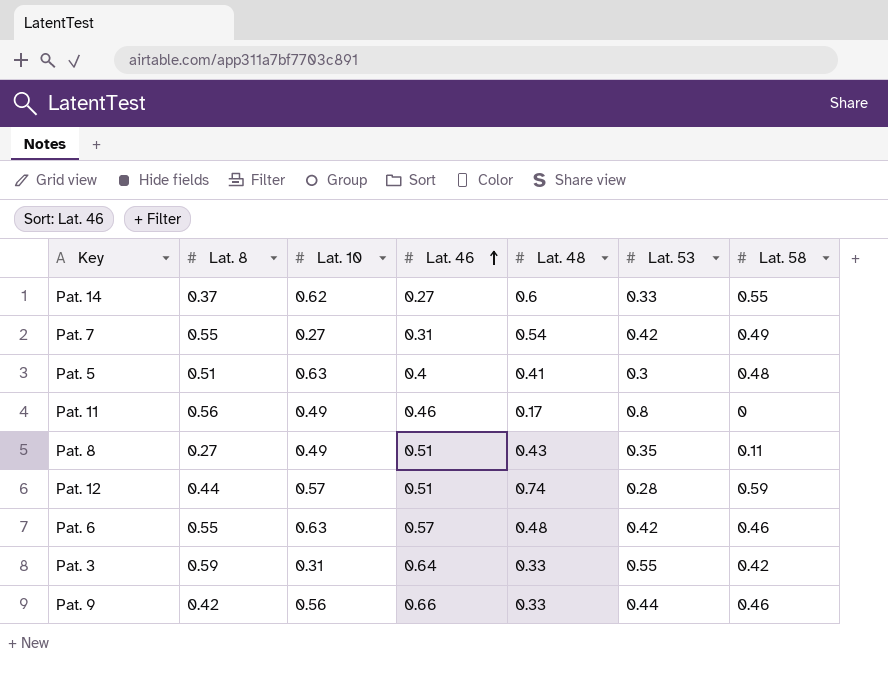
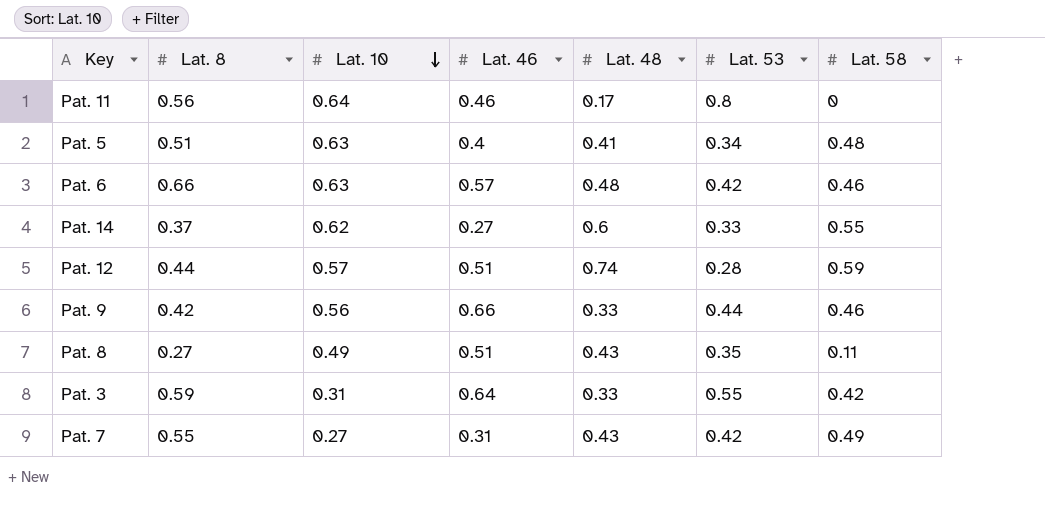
row order: Lat. 46 ascending -> Lat. 10 descending
Pat. 11 | Lat. 10: 0.49 -> 0.64
Pat. 5 | Lat. 53: 0.3 -> 0.34
Pat. 6 | Lat. 8: 0.55 -> 0.66
Pat. 7 | Lat. 48: 0.54 -> 0.43

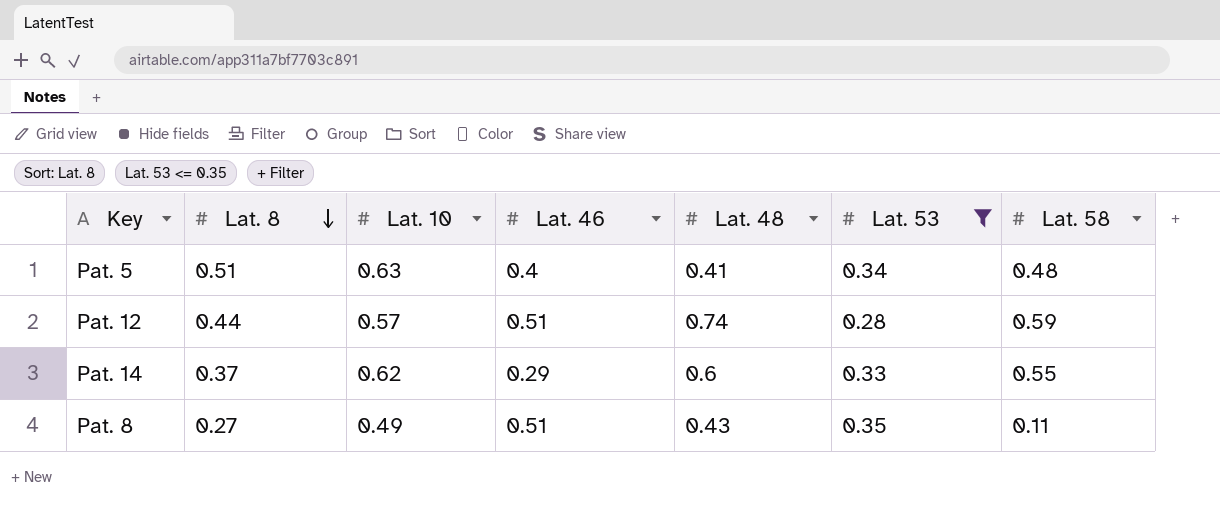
filter: none -> Lat. 53 <= 0.35
row order: Lat. 10 descending -> Lat. 8 descending
Pat. 14 | Lat. 46: 0.27 -> 0.29

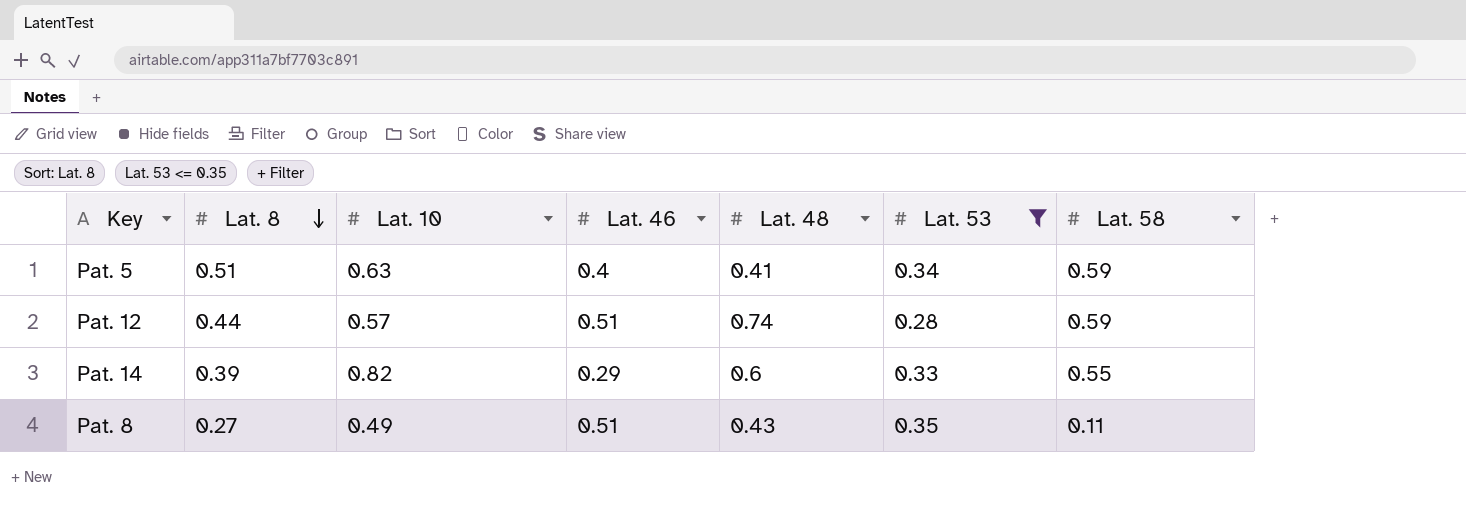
Pat. 5 | Lat. 58: 0.48 -> 0.59
Pat. 14 | Lat. 8: 0.37 -> 0.39
Pat. 14 | Lat. 10: 0.62 -> 0.82

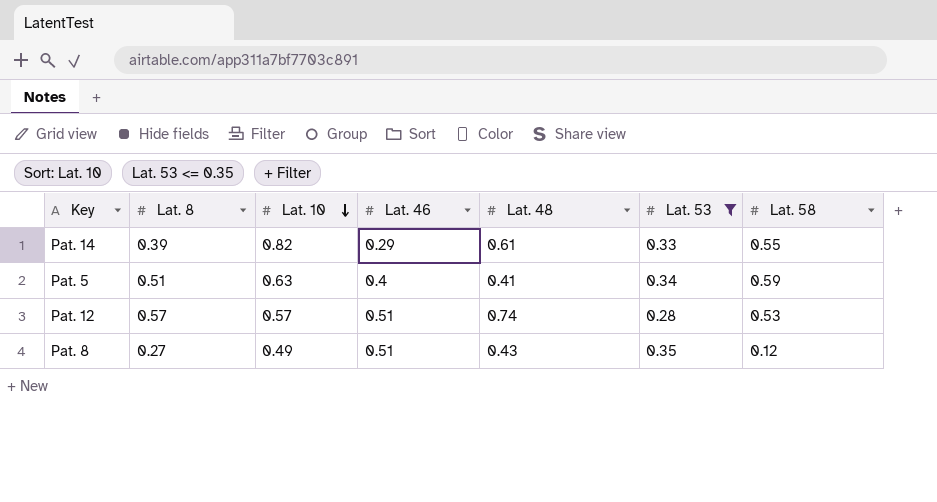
row order: Lat. 8 descending -> Lat. 10 descending
Pat. 14 | Lat. 48: 0.6 -> 0.61
Pat. 12 | Lat. 8: 0.44 -> 0.57
Pat. 12 | Lat. 58: 0.59 -> 0.53
Pat. 8 | Lat. 58: 0.11 -> 0.12

